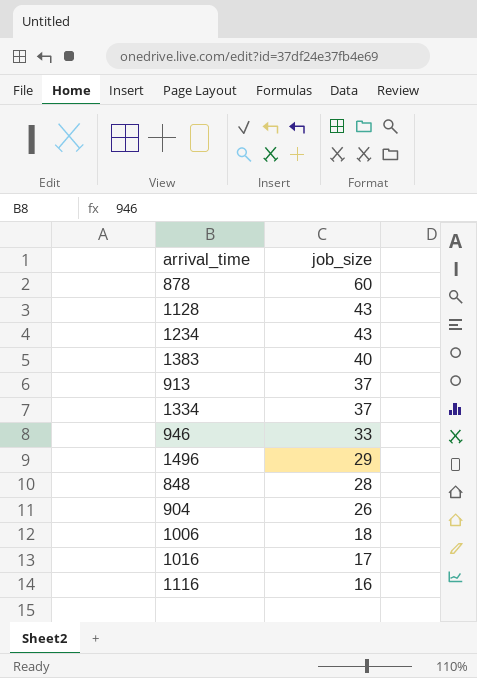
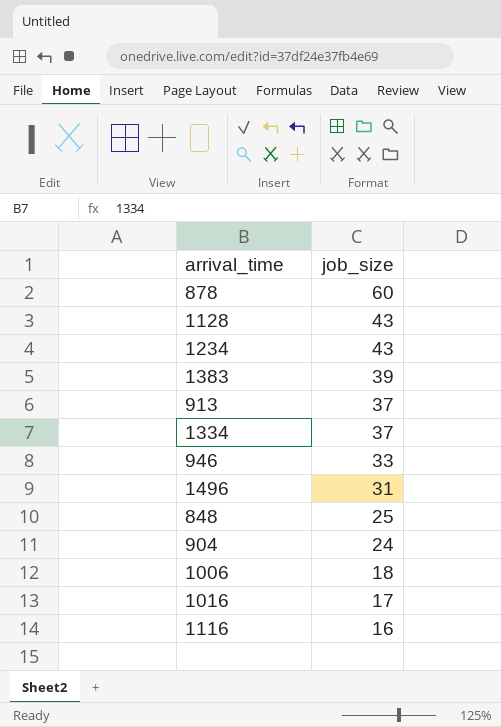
1383 | job_size: 40 -> 39
1496 | job_size: 29 -> 31
848 | job_size: 28 -> 25
904 | job_size: 26 -> 24

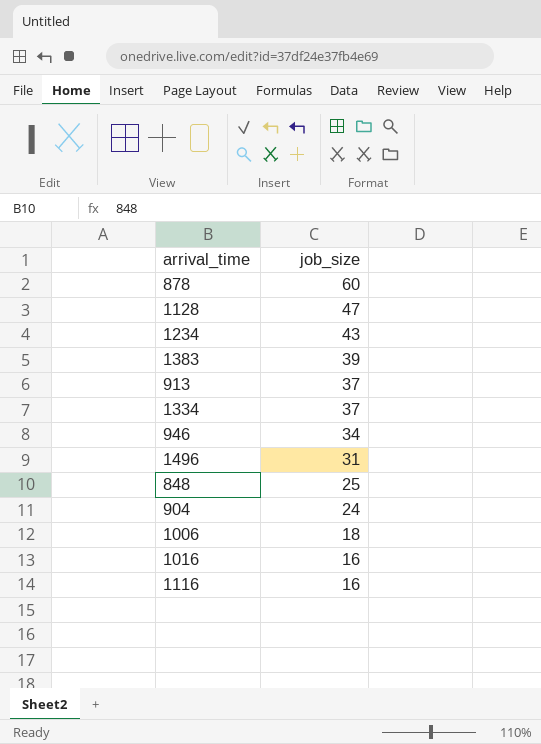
1128 | job_size: 43 -> 47
946 | job_size: 33 -> 34
1016 | job_size: 17 -> 16

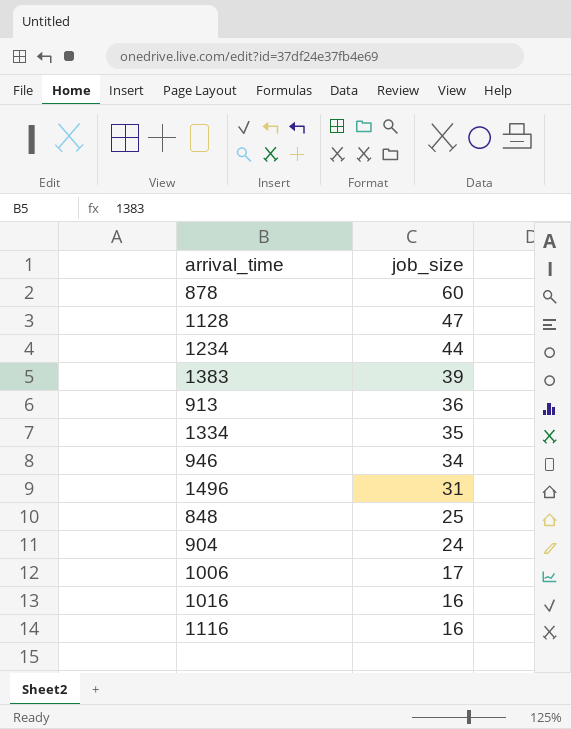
1234 | job_size: 43 -> 44
913 | job_size: 37 -> 36
1334 | job_size: 37 -> 35
1006 | job_size: 18 -> 17

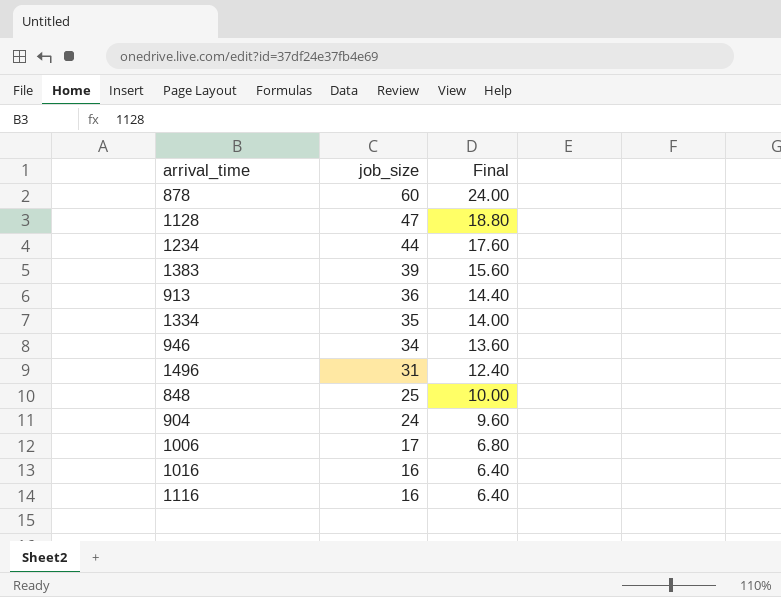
column Final | formula: none -> [job_size] * 0.4

